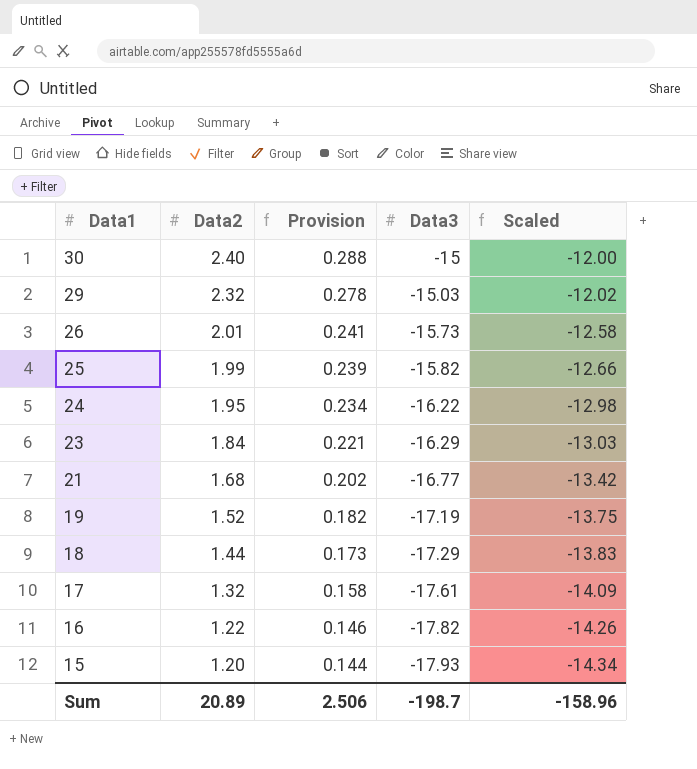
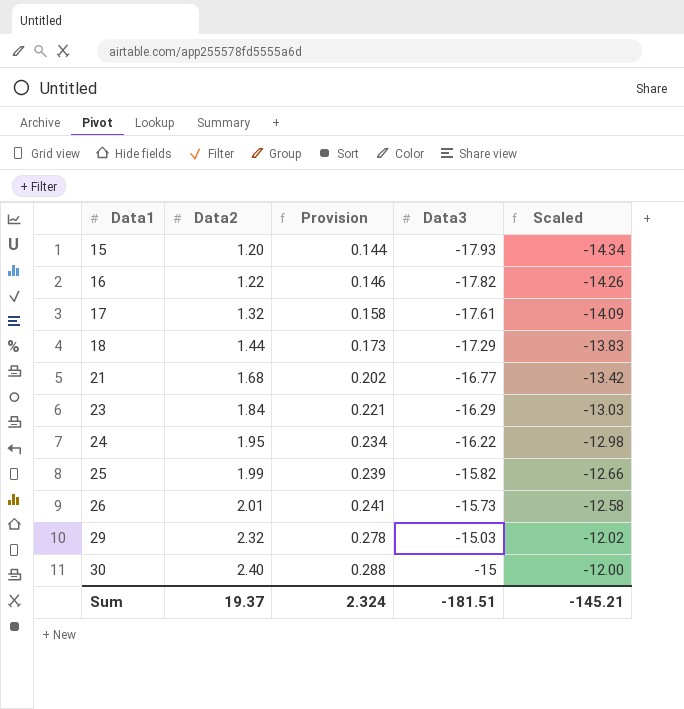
row order: Data1 descending -> Data1 ascending
row 19: 1.52 | 0.182 | -17.19 | -13.75 -> none
Sum | Data2: 20.89 -> 19.37
Sum | Provision: 2.506 -> 2.324
Sum | Data3: -198.7 -> -181.51
Sum | Scaled: -158.96 -> -145.21

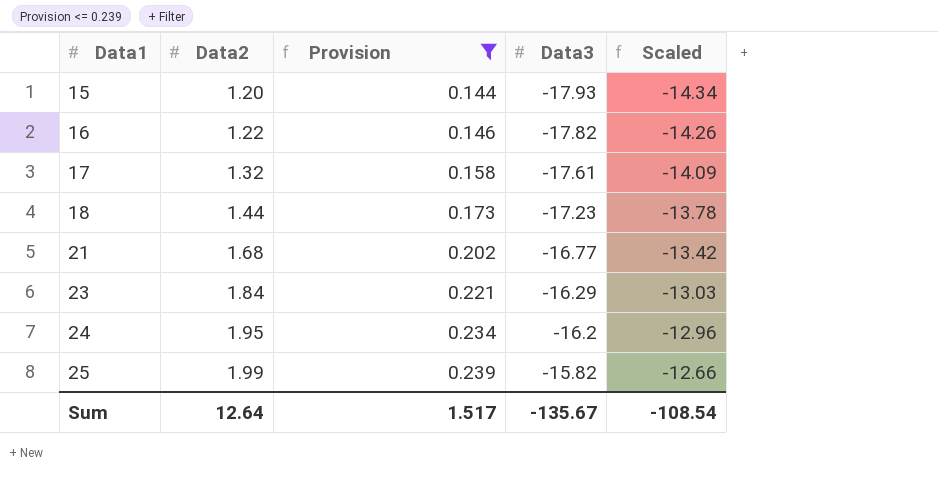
filter: none -> Provision <= 0.239
18 | Data3: -17.29 -> -17.23
18 | Scaled: -13.83 -> -13.78
24 | Data3: -16.22 -> -16.2
24 | Scaled: -12.98 -> -12.96
Sum | Data2: 19.37 -> 12.64
Sum | Provision: 2.324 -> 1.517
Sum | Data3: -181.51 -> -135.67
Sum | Scaled: -145.21 -> -108.54

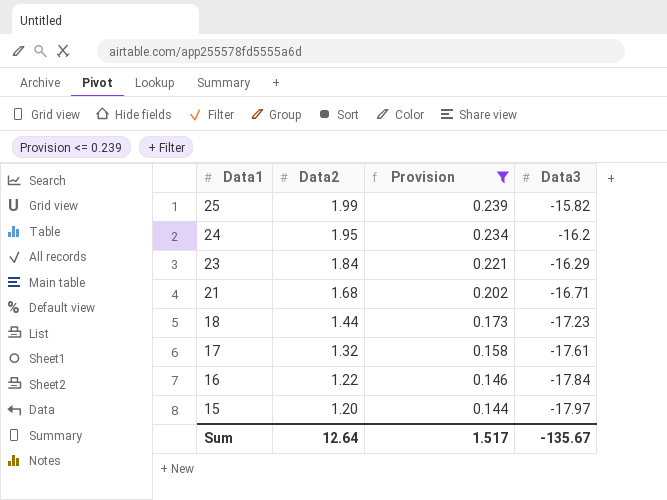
row order: Data1 ascending -> Data1 descending
column Scaled | formula: [Data3] * 0.8 -> none
21 | Data3: -16.77 -> -16.71
16 | Data3: -17.82 -> -17.84
15 | Data3: -17.93 -> -17.97

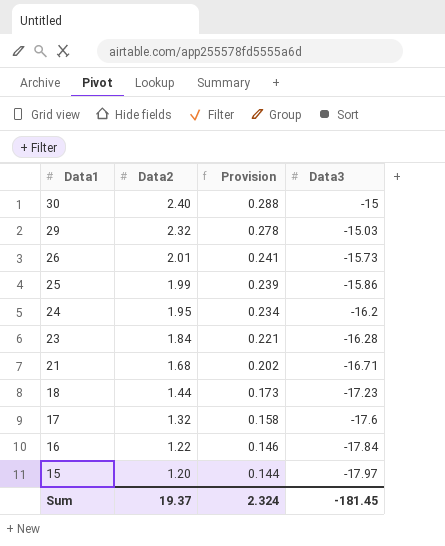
filter: Provision <= 0.239 -> none
25 | Data3: -15.82 -> -15.86
23 | Data3: -16.29 -> -16.28
17 | Data3: -17.61 -> -17.6
Sum | Data2: 12.64 -> 19.37
Sum | Provision: 1.517 -> 2.324
Sum | Data3: -135.67 -> -181.45

